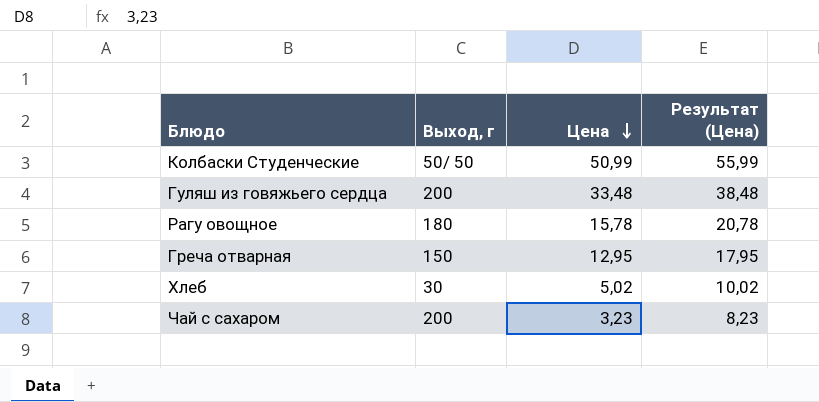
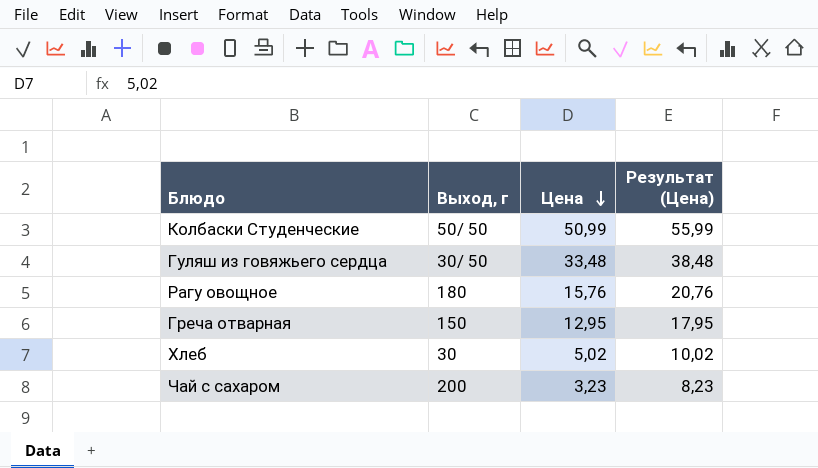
Гуляш из говяжьего сердца | Выход, г: 200 -> 30/ 50
Рагу овощное | Цена: 15,78 -> 15,76
Рагу овощное | Результат (Цена): 20,78 -> 20,76

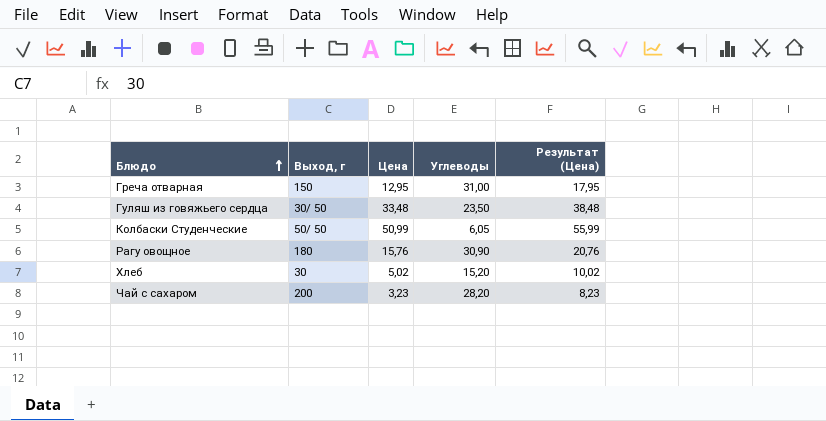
row order: Цена descending -> Блюдо ascending
column Углеводы | position: none -> 4

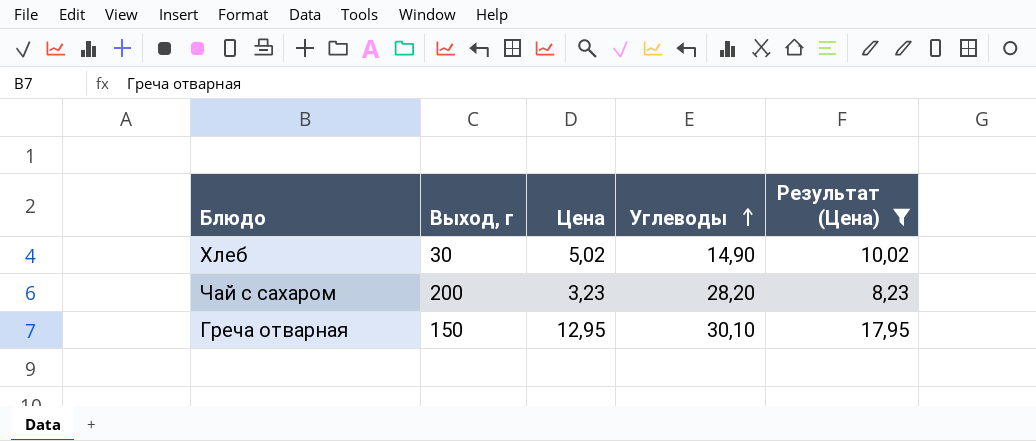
filter: none -> Результат (Цена) <= 17,95
row order: Блюдо ascending -> Углеводы ascending
Хлеб | Углеводы: 15,20 -> 14,90
Греча отварная | Углеводы: 31,00 -> 30,10

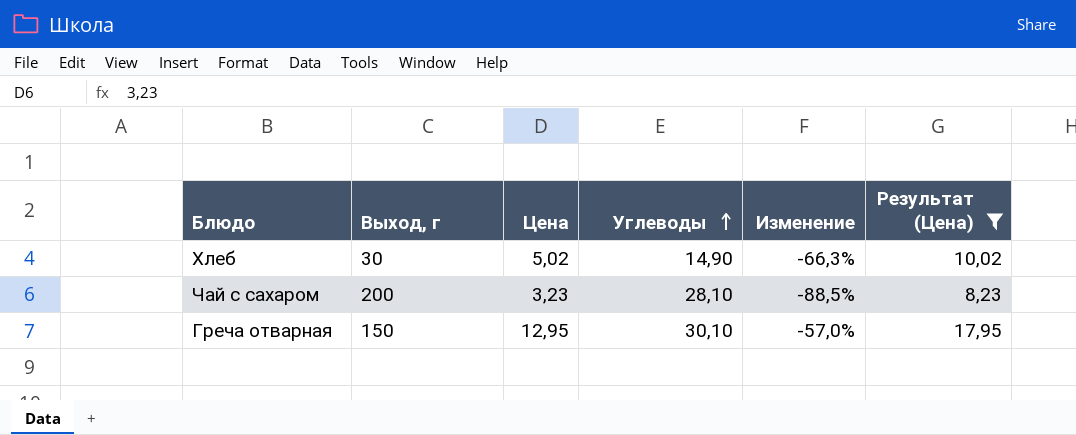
column Изменение | formula: none -> ([Цена] - [Углеводы]) / [Углеводы]
Чай с сахаром | Углеводы: 28,20 -> 28,10

